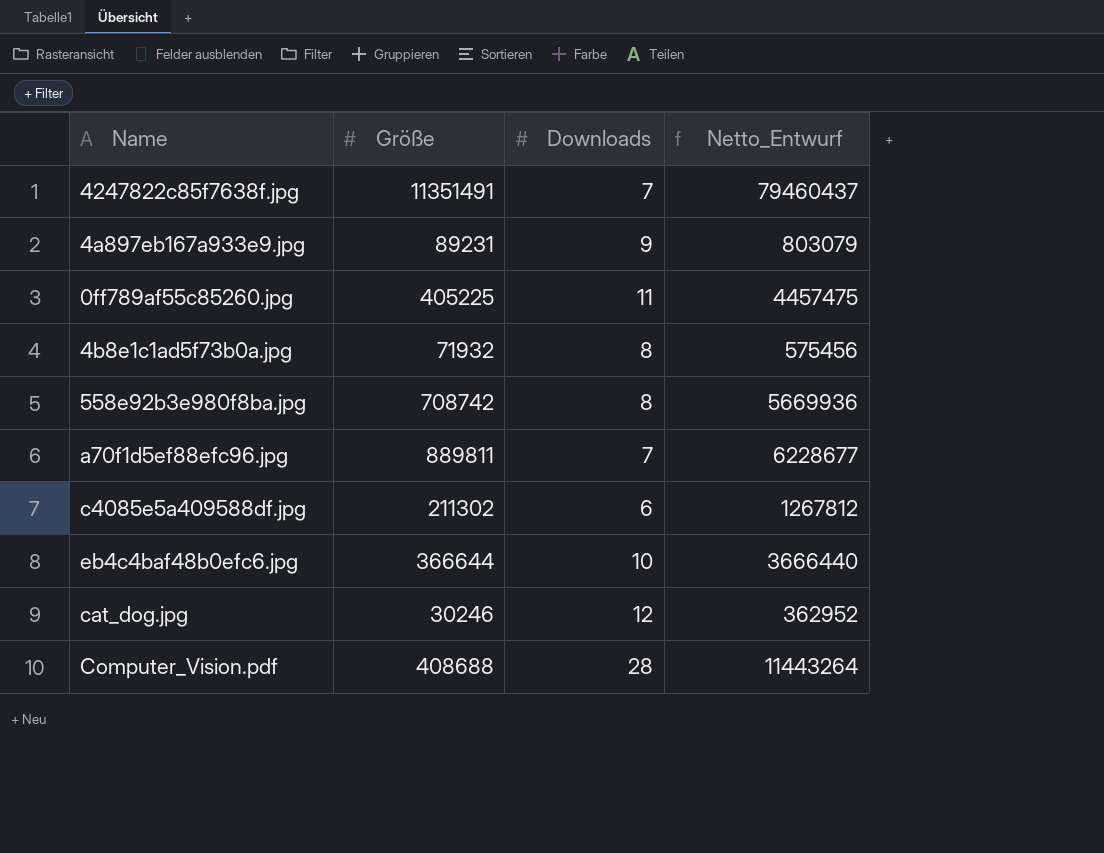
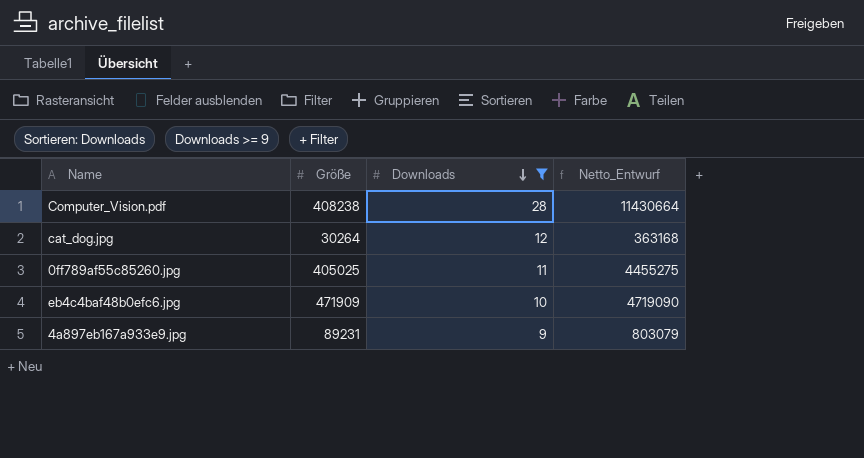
filter: none -> Downloads >= 9
row order: none -> Downloads descending
Computer_Vision.pdf | Größe: 408688 -> 408238
Computer_Vision.pdf | Netto_Entwurf: 11443264 -> 11430664
cat_dog.jpg | Größe: 30246 -> 30264
cat_dog.jpg | Netto_Entwurf: 362952 -> 363168
0ff789af55c85260.jpg | Größe: 405225 -> 405025
0ff789af55c85260.jpg | Netto_Entwurf: 4457475 -> 4455275
eb4c4baf48b0efc6.jpg | Größe: 366644 -> 471909
eb4c4baf48b0efc6.jpg | Netto_Entwurf: 3666440 -> 4719090

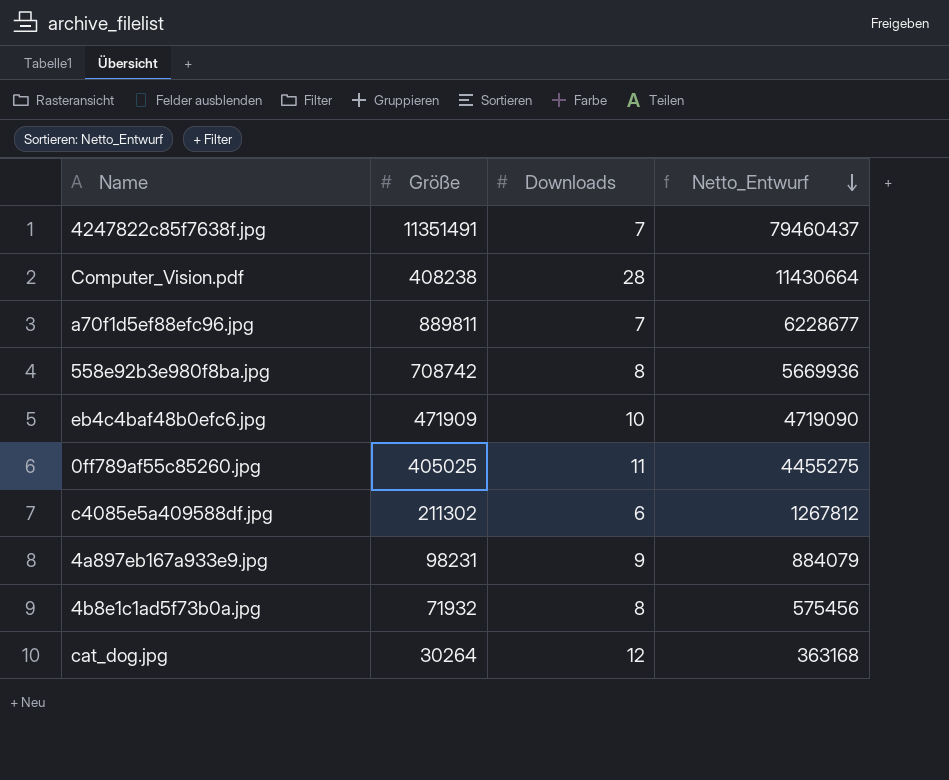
filter: Downloads >= 9 -> none
row order: Downloads descending -> Netto_Entwurf descending
4a897eb167a933e9.jpg | Größe: 89231 -> 98231
4a897eb167a933e9.jpg | Netto_Entwurf: 803079 -> 884079

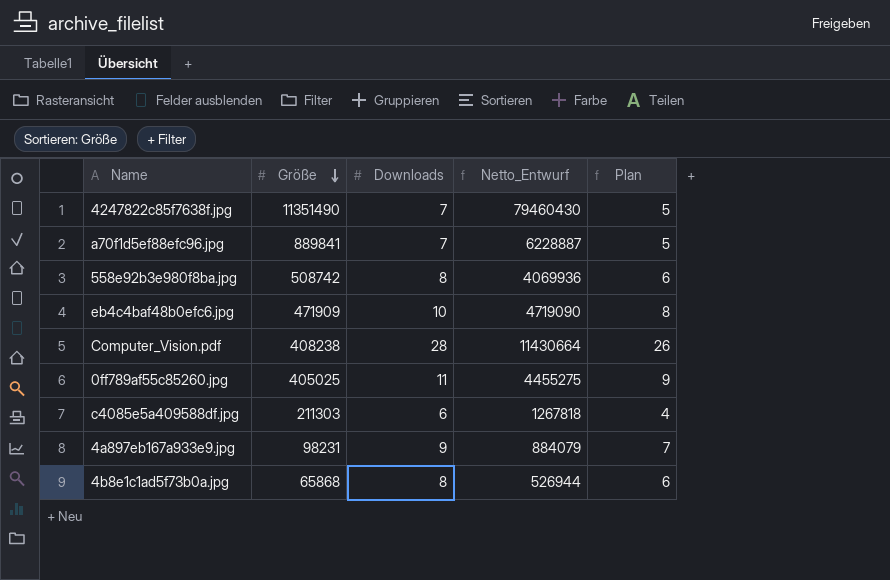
row order: Netto_Entwurf descending -> Größe descending
column Plan | formula: none -> [Downloads] - 2
row cat_dog.jpg: 30264 | 12 | 363168 -> none
4247822c85f7638f.jpg | Größe: 11351491 -> 11351490
4247822c85f7638f.jpg | Netto_Entwurf: 79460437 -> 79460430
a70f1d5ef88efc96.jpg | Größe: 889811 -> 889841
a70f1d5ef88efc96.jpg | Netto_Entwurf: 6228677 -> 6228887
558e92b3e980f8ba.jpg | Größe: 708742 -> 508742
558e92b3e980f8ba.jpg | Netto_Entwurf: 5669936 -> 4069936
c4085e5a409588df.jpg | Größe: 211302 -> 211303
c4085e5a409588df.jpg | Netto_Entwurf: 1267812 -> 1267818
4b8e1c1ad5f73b0a.jpg | Größe: 71932 -> 65868
4b8e1c1ad5f73b0a.jpg | Netto_Entwurf: 575456 -> 526944

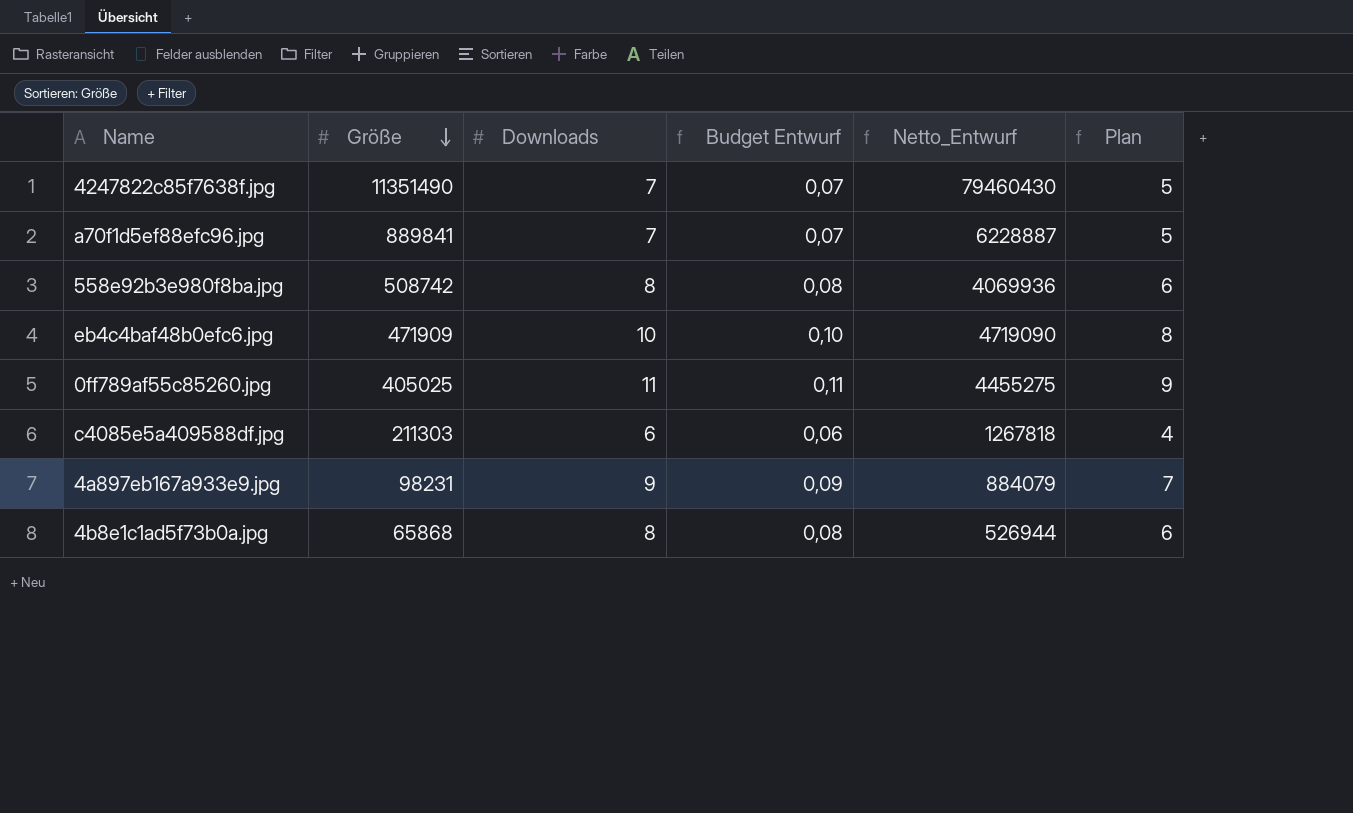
column Budget Entwurf | formula: none -> [Downloads] * 0,01
row Computer_Vision.pdf: 408238 | 28 | 11430664 | 26 -> none

